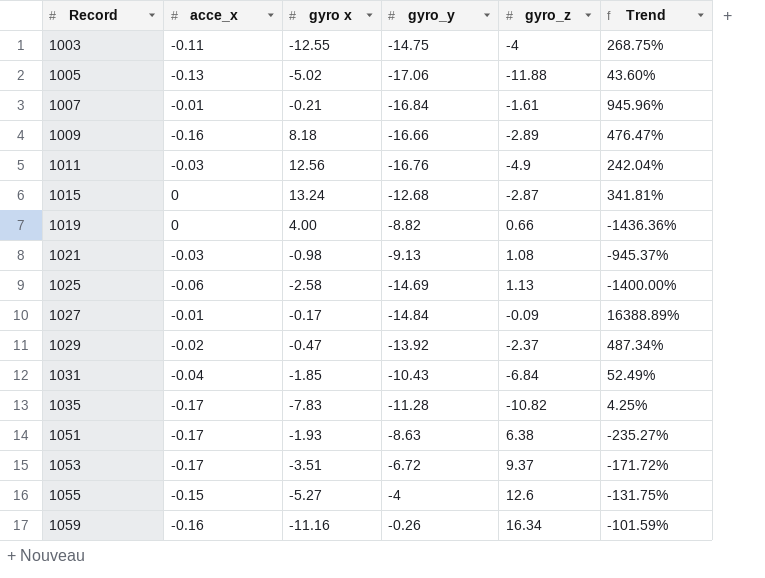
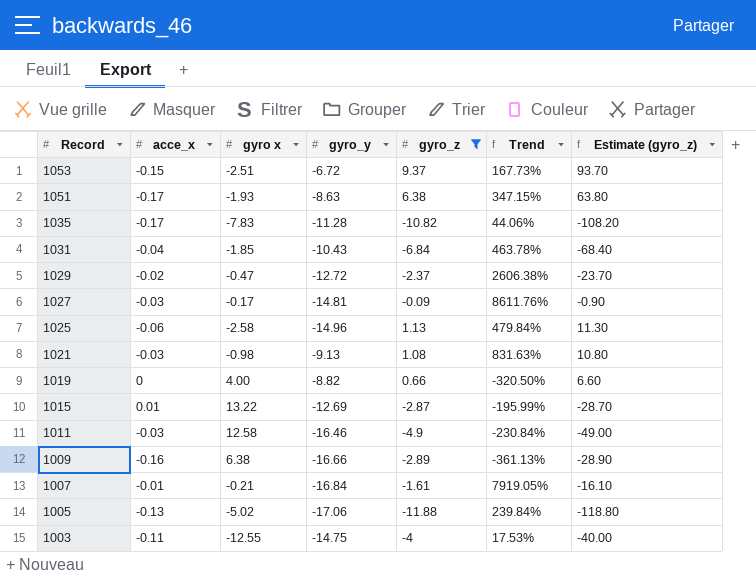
filter: none -> gyro_z <= 9.37
row order: Record ascending -> Record descending
column Trend | formula: ([gyro_y] - [gyro_z]) / [gyro_z] -> ([gyro_y] - [gyro x]) / [gyro x]
column Estimate (gyro_z) | formula: none -> [gyro_z] * 10
1053 | acce_x: -0.17 -> -0.15
1053 | gyro x: -3.51 -> -2.51
1029 | gyro_y: -13.92 -> -12.72
1027 | acce_x: -0.01 -> -0.03
1027 | gyro_y: -14.84 -> -14.81
1025 | gyro_y: -14.69 -> -14.96
1015 | acce_x: 0 -> 0.01
1015 | gyro x: 13.24 -> 13.22
1015 | gyro_y: -12.68 -> -12.69
1011 | gyro x: 12.56 -> 12.58
1011 | gyro_y: -16.76 -> -16.46
1009 | gyro x: 8.18 -> 6.38

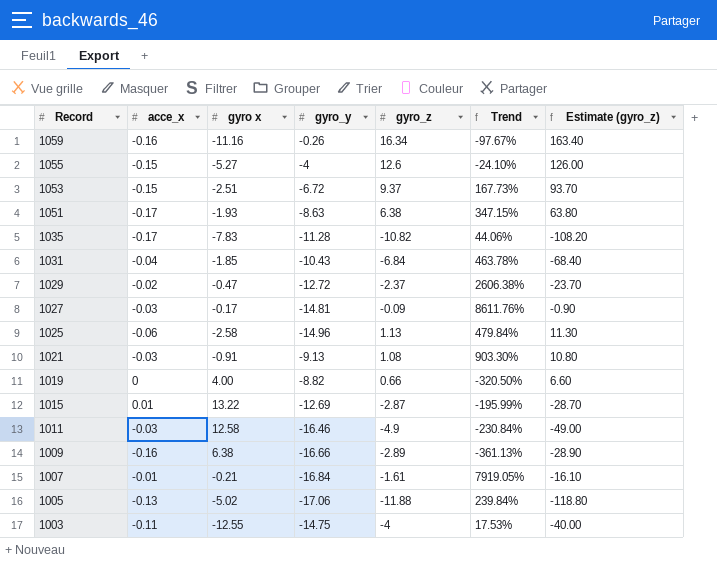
filter: gyro_z <= 9.37 -> none
1021 | gyro x: -0.98 -> -0.91
1021 | Trend: 831.63% -> 903.30%

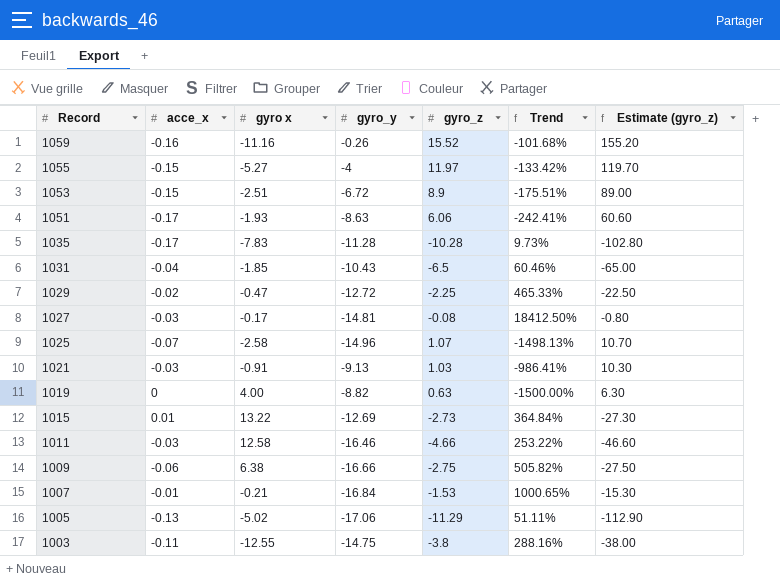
column Trend | formula: ([gyro_y] - [gyro x]) / [gyro x] -> ([gyro_y] - [gyro_z]) / [gyro_z]
1059 | gyro_z: 16.34 -> 15.52
1059 | Estimate (gyro_z): 163.40 -> 155.20
1055 | gyro_z: 12.6 -> 11.97
1055 | Estimate (gyro_z): 126.00 -> 119.70
1053 | gyro_z: 9.37 -> 8.9
1053 | Estimate (gyro_z): 93.70 -> 89.00
1051 | gyro_z: 6.38 -> 6.06
1051 | Estimate (gyro_z): 63.80 -> 60.60
1035 | gyro_z: -10.82 -> -10.28
1035 | Estimate (gyro_z): -108.20 -> -102.80
1031 | gyro_z: -6.84 -> -6.5
1031 | Estimate (gyro_z): -68.40 -> -65.00
1029 | gyro_z: -2.37 -> -2.25
1029 | Estimate (gyro_z): -23.70 -> -22.50
1027 | gyro_z: -0.09 -> -0.08
1027 | Estimate (gyro_z): -0.90 -> -0.80
1025 | acce_x: -0.06 -> -0.07
1025 | gyro_z: 1.13 -> 1.07
1025 | Estimate (gyro_z): 11.30 -> 10.70
1021 | gyro_z: 1.08 -> 1.03
1021 | Estimate (gyro_z): 10.80 -> 10.30
1019 | gyro_z: 0.66 -> 0.63
1019 | Estimate (gyro_z): 6.60 -> 6.30
1015 | gyro_z: -2.87 -> -2.73
1015 | Estimate (gyro_z): -28.70 -> -27.30
1011 | gyro_z: -4.9 -> -4.66
1011 | Estimate (gyro_z): -49.00 -> -46.60
1009 | acce_x: -0.16 -> -0.06
1009 | gyro_z: -2.89 -> -2.75
1009 | Estimate (gyro_z): -28.90 -> -27.50
1007 | gyro_z: -1.61 -> -1.53
1007 | Estimate (gyro_z): -16.10 -> -15.30
1005 | gyro_z: -11.88 -> -11.29
1005 | Estimate (gyro_z): -118.80 -> -112.90
1003 | gyro_z: -4 -> -3.8
1003 | Estimate (gyro_z): -40.00 -> -38.00

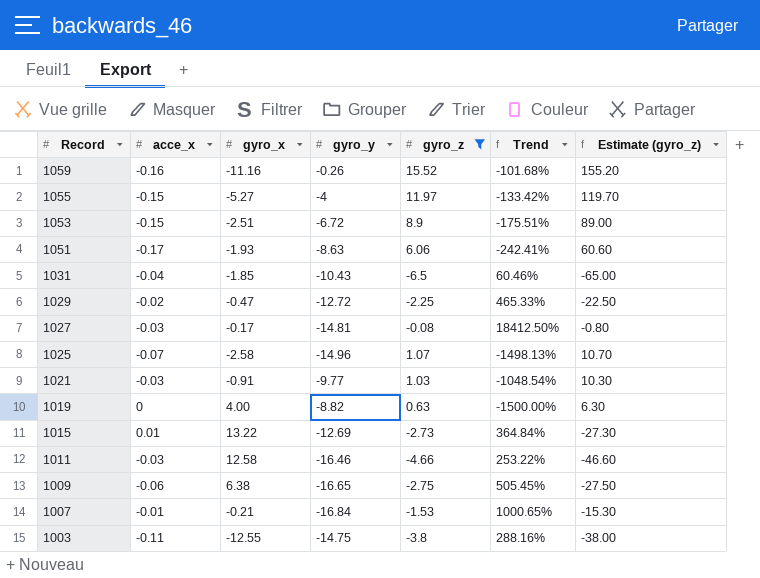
filter: none -> gyro_z >= -6.5
column name: gyro x -> gyro_x
1021 | gyro_y: -9.13 -> -9.77
1021 | Trend: -986.41% -> -1048.54%
1009 | gyro_y: -16.66 -> -16.65
1009 | Trend: 505.82% -> 505.45%

